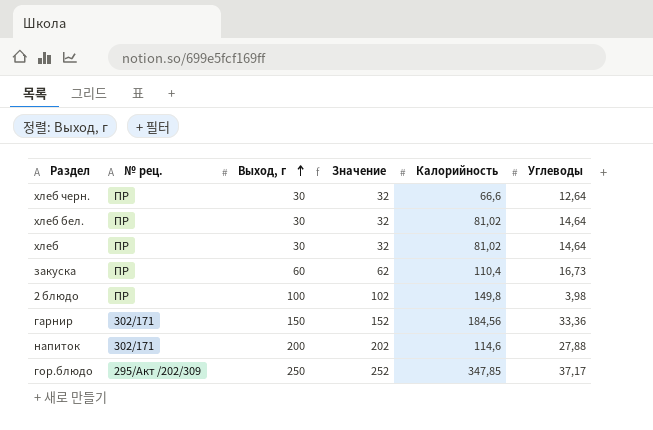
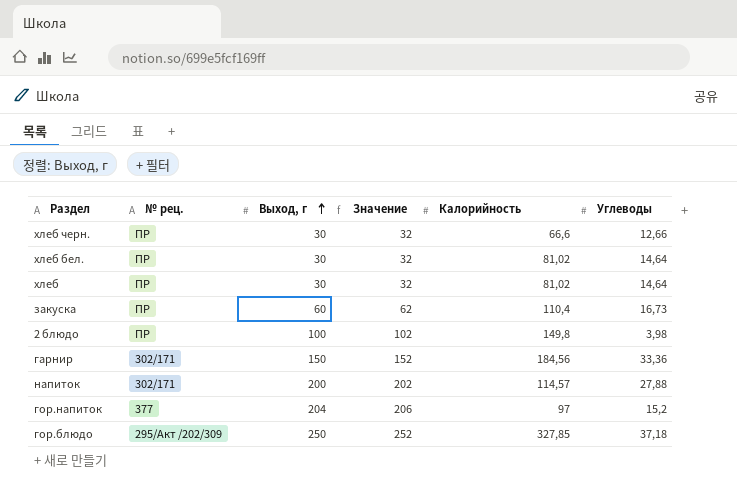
хлеб черн. | Углеводы: 12,64 -> 12,66
напиток | Калорийность: 114,6 -> 114,57
row гор.напиток: none -> 377 | 204 | 206 | 97 | 15,2
гор.блюдо | Калорийность: 347,85 -> 327,85
гор.блюдо | Углеводы: 37,17 -> 37,18

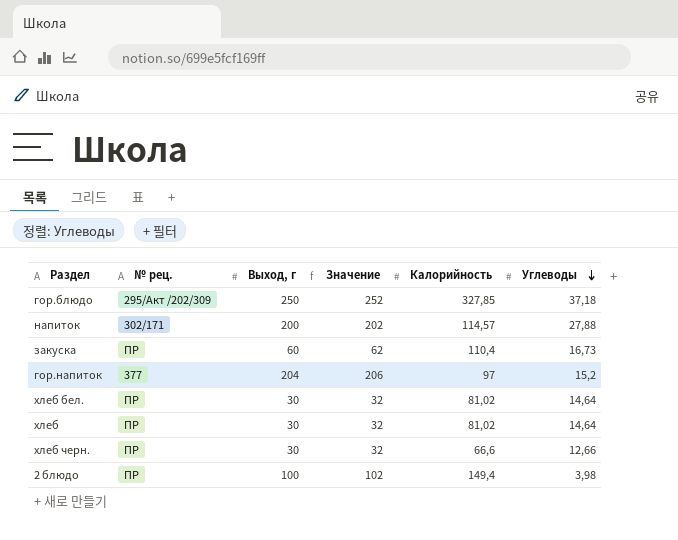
row order: Выход, г ascending -> Углеводы descending
row гарнир: 302/171 | 150 | 152 | 184,56 | 33,36 -> none
2 блюдо | Калорийность: 149,8 -> 149,4

